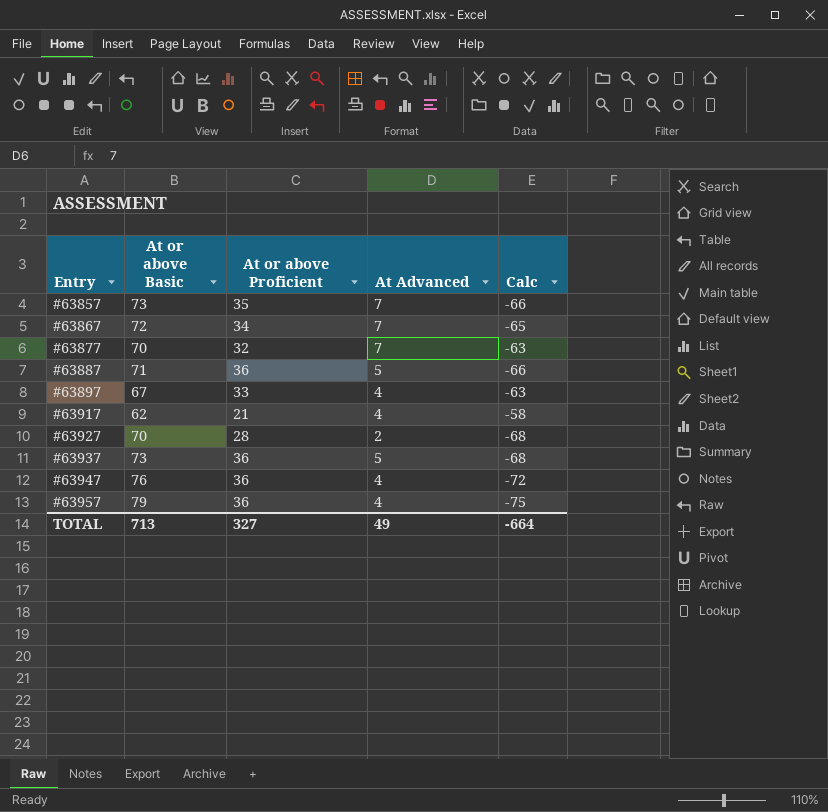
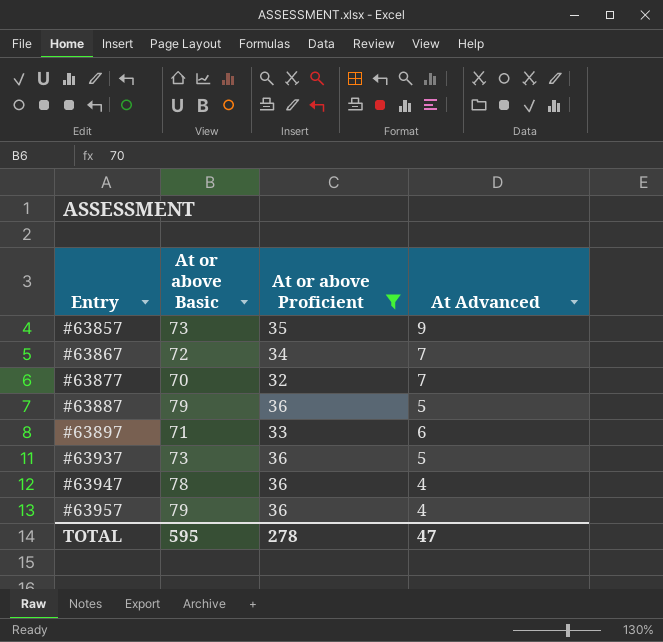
filter: none -> At or above Proficient >= 32
column Calc | formula: [At Advanced] - [At or above Basic] -> none
#63857 | At Advanced: 7 -> 9
#63887 | At or above Basic: 71 -> 79
#63897 | At or above Basic: 67 -> 71
#63897 | At Advanced: 4 -> 6
#63947 | At or above Basic: 76 -> 78
TOTAL | At or above Basic: 713 -> 595
TOTAL | At or above Proficient: 327 -> 278
TOTAL | At Advanced: 49 -> 47

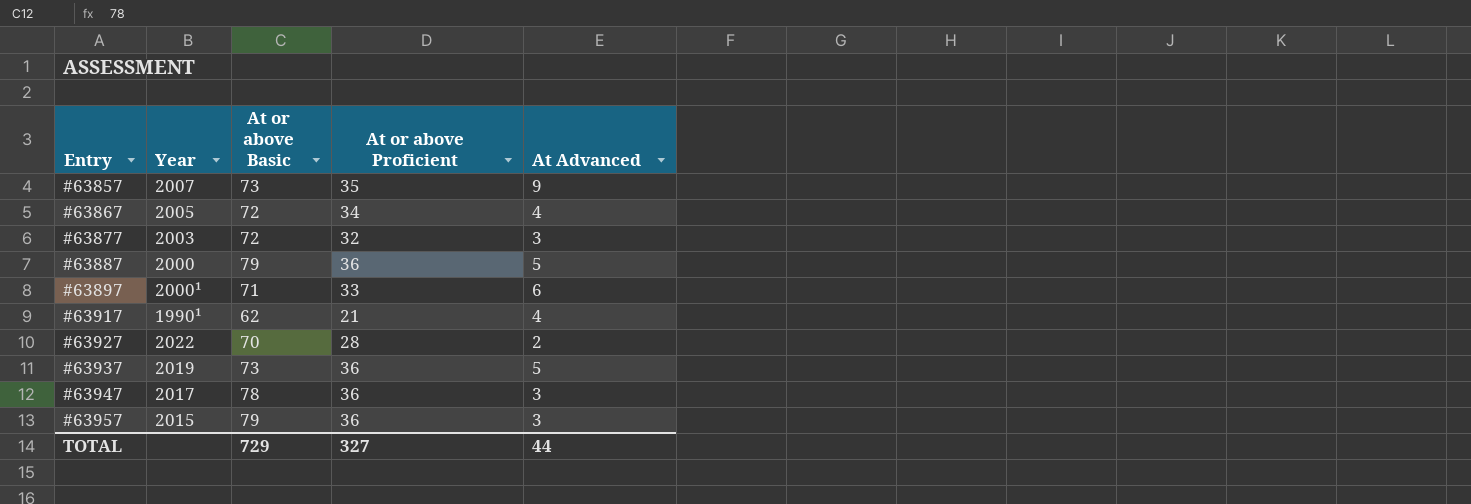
filter: At or above Proficient >= 32 -> none
column Year | position: none -> 2
#63867 | At Advanced: 7 -> 4
#63877 | At or above Basic: 70 -> 72
#63877 | At Advanced: 7 -> 3
#63947 | At Advanced: 4 -> 3
#63957 | At Advanced: 4 -> 3
TOTAL | At or above Basic: 595 -> 729
TOTAL | At or above Proficient: 278 -> 327
TOTAL | At Advanced: 47 -> 44

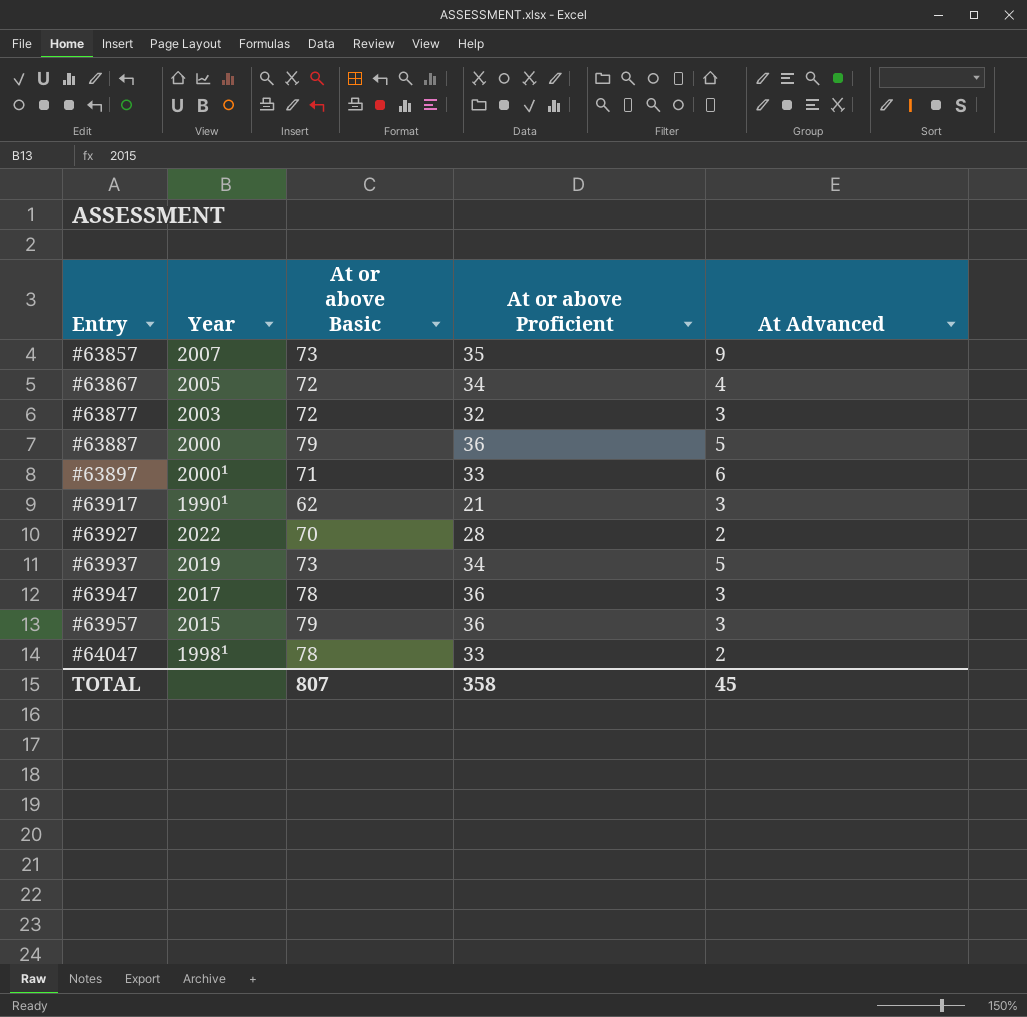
#63917 | At Advanced: 4 -> 3
#63937 | At or above Proficient: 36 -> 34
row #64047: none -> 1998¹ | 78 | 33 | 2
TOTAL | At or above Basic: 729 -> 807
TOTAL | At or above Proficient: 327 -> 358
TOTAL | At Advanced: 44 -> 45

